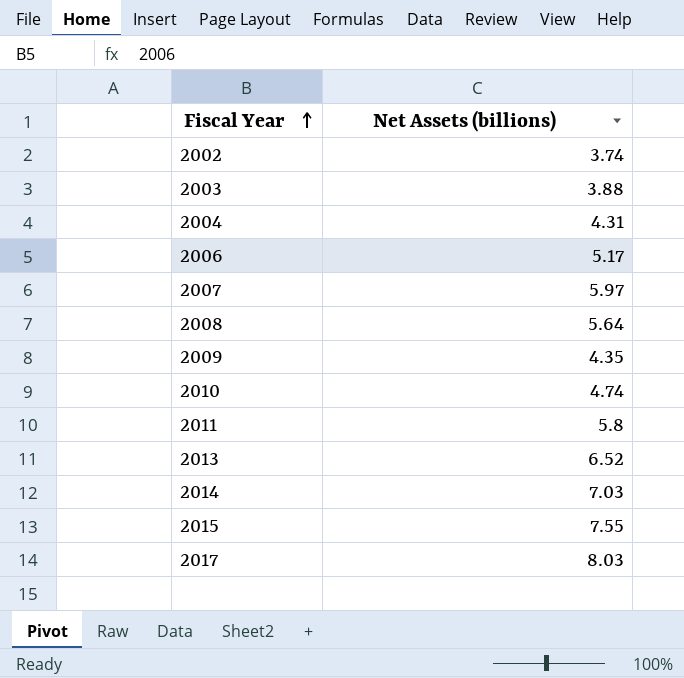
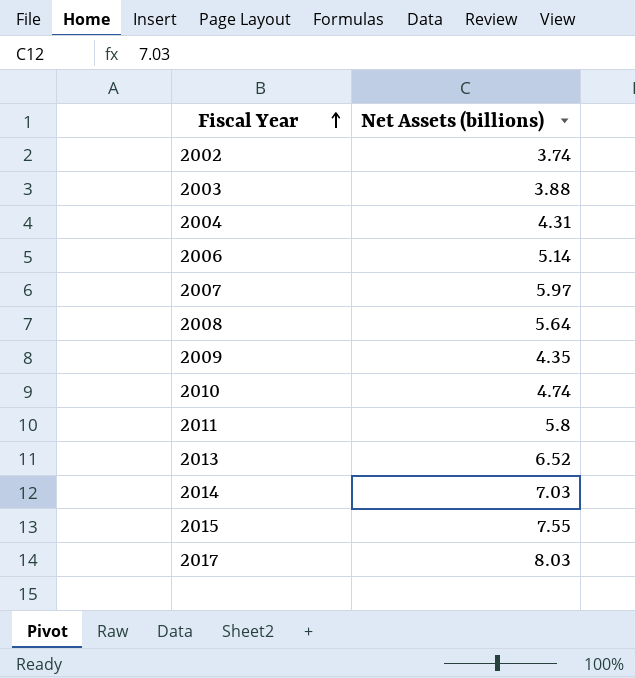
2006 | Net Assets (billions): 5.17 -> 5.14

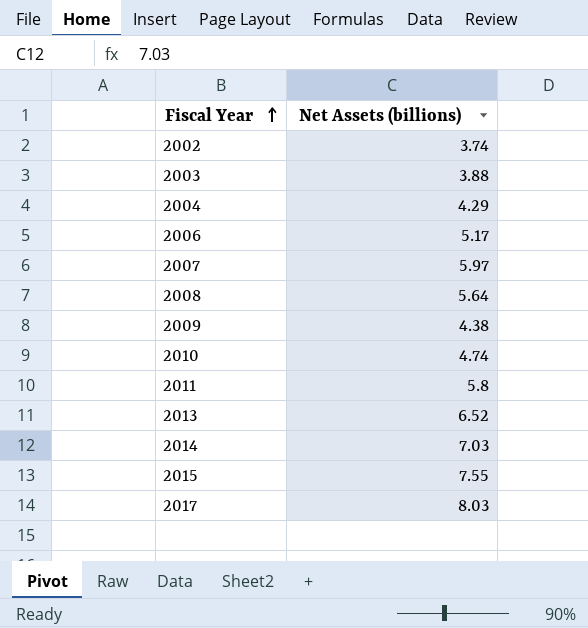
2004 | Net Assets (billions): 4.31 -> 4.29
2006 | Net Assets (billions): 5.14 -> 5.17
2009 | Net Assets (billions): 4.35 -> 4.38

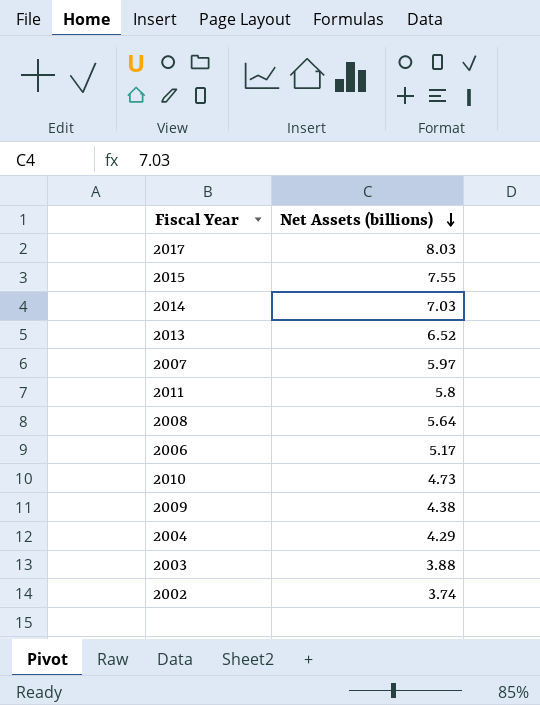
row order: Fiscal Year ascending -> Net Assets (billions) descending
2010 | Net Assets (billions): 4.74 -> 4.73

